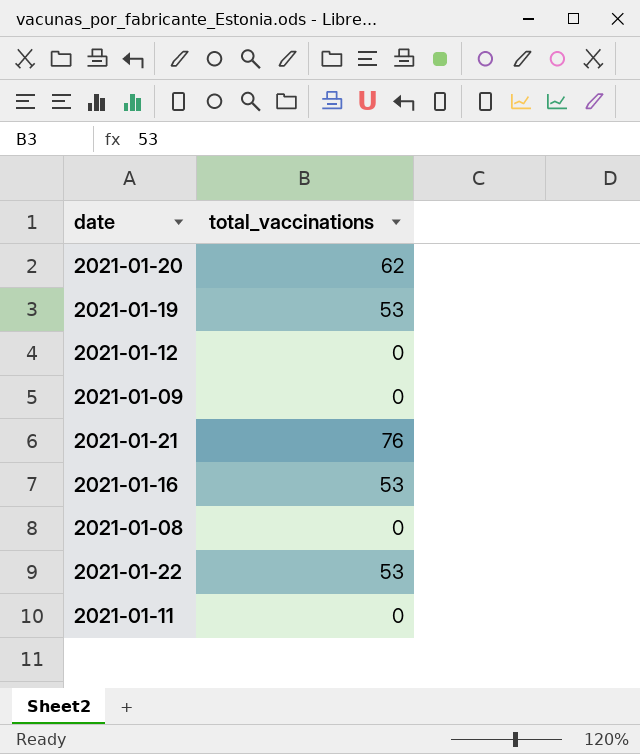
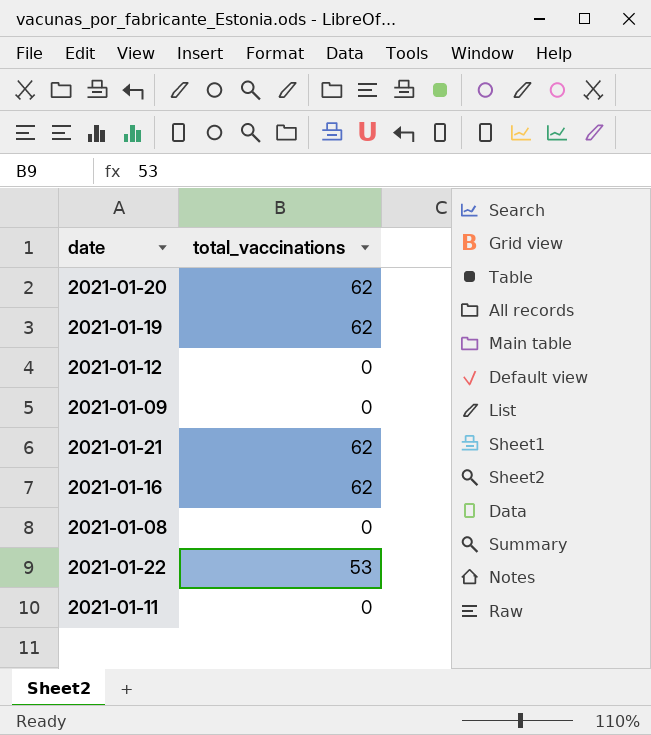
2021-01-19 | total_vaccinations: 53 -> 62
2021-01-21 | total_vaccinations: 76 -> 62
2021-01-16 | total_vaccinations: 53 -> 62

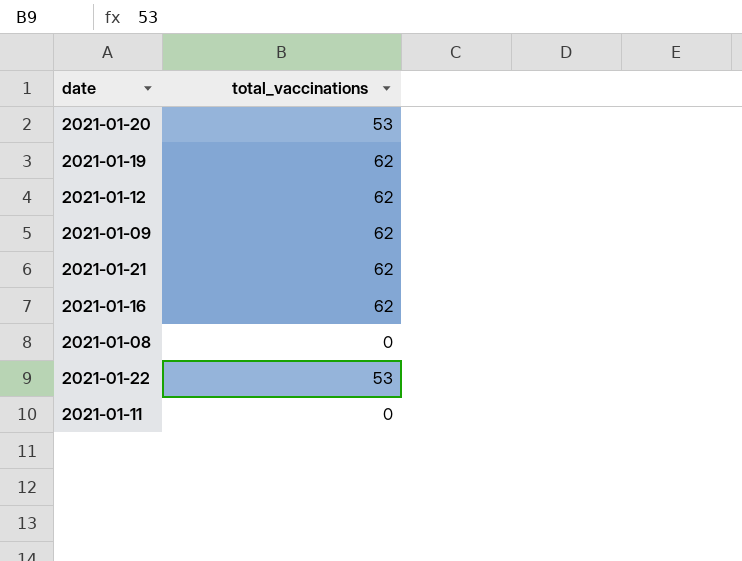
2021-01-20 | total_vaccinations: 62 -> 53
2021-01-12 | total_vaccinations: 0 -> 62
2021-01-09 | total_vaccinations: 0 -> 62

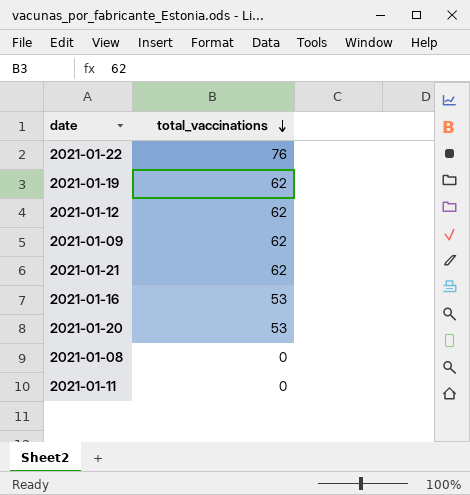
row order: none -> total_vaccinations descending
2021-01-22 | total_vaccinations: 53 -> 76
2021-01-16 | total_vaccinations: 62 -> 53

